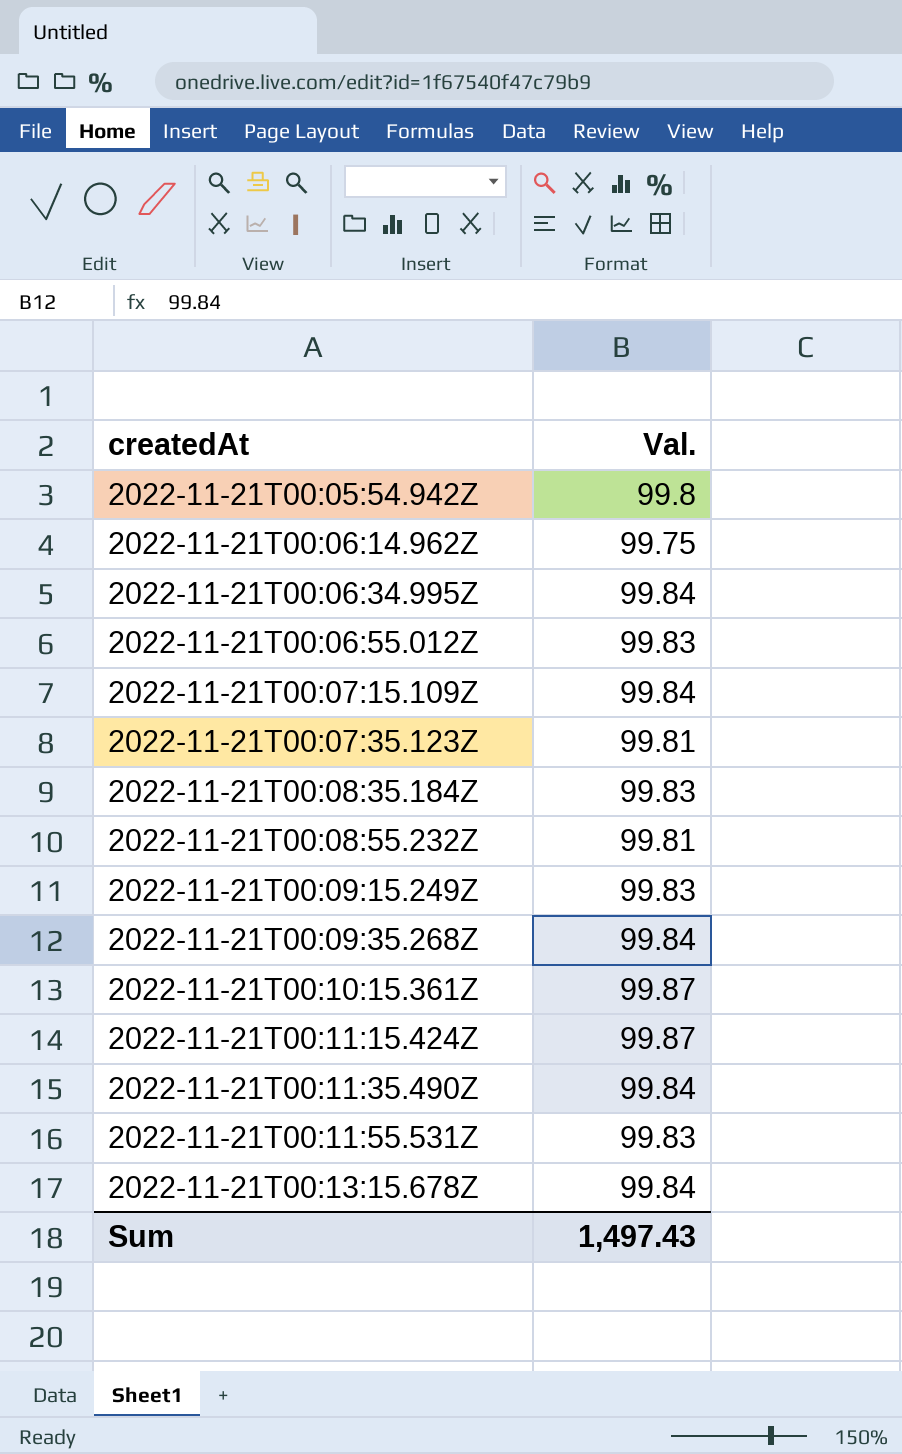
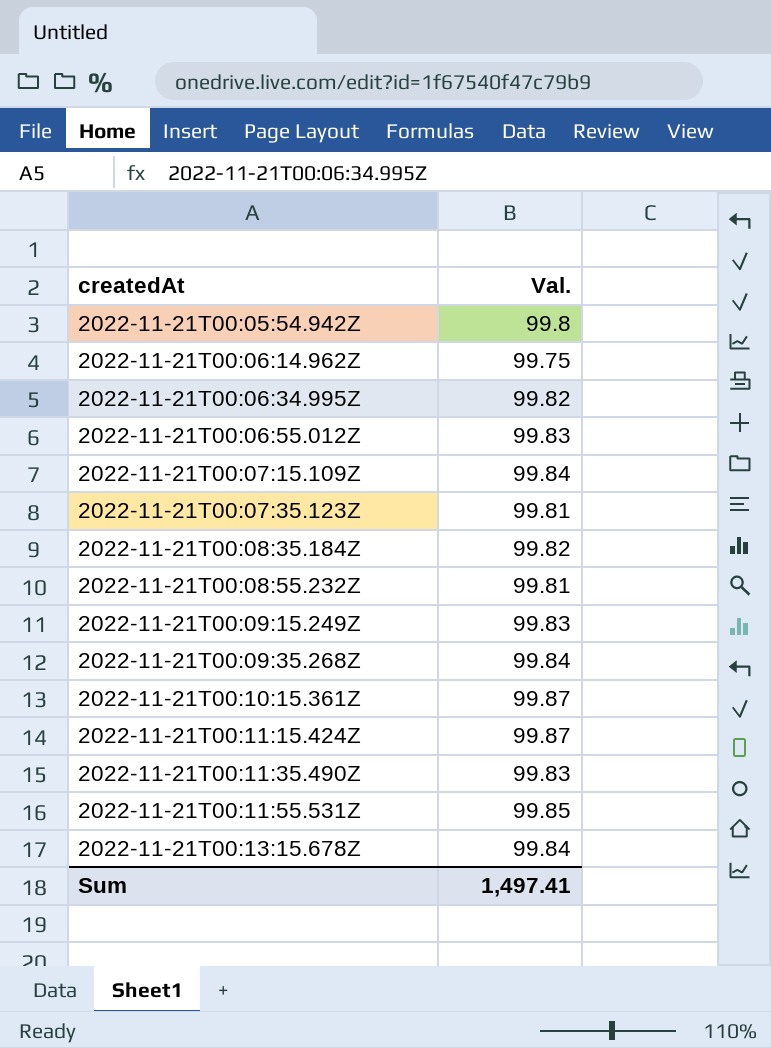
2022-11-21T00:06:34.995Z | Val.: 99.84 -> 99.82
2022-11-21T00:08:35.184Z | Val.: 99.83 -> 99.82
2022-11-21T00:11:35.490Z | Val.: 99.84 -> 99.83
2022-11-21T00:11:55.531Z | Val.: 99.83 -> 99.85
Sum | Val.: 1,497.43 -> 1,497.41

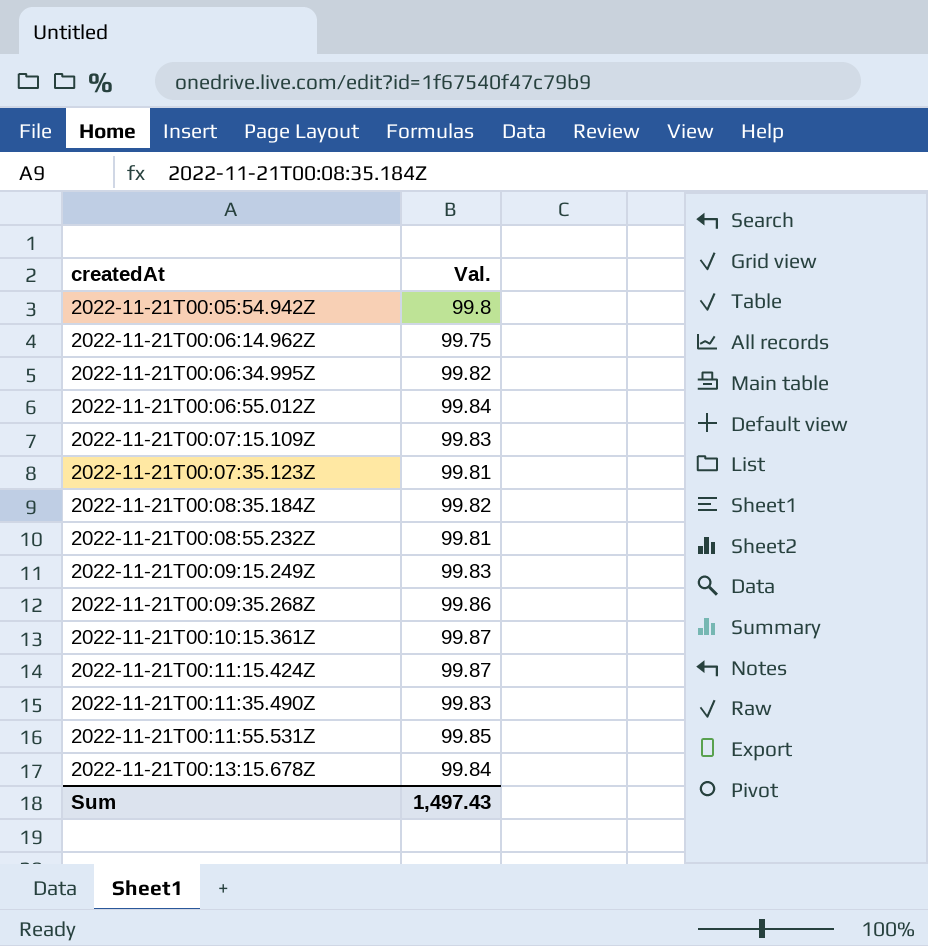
2022-11-21T00:06:55.012Z | Val.: 99.83 -> 99.84
2022-11-21T00:07:15.109Z | Val.: 99.84 -> 99.83
2022-11-21T00:09:35.268Z | Val.: 99.84 -> 99.86
Sum | Val.: 1,497.41 -> 1,497.43

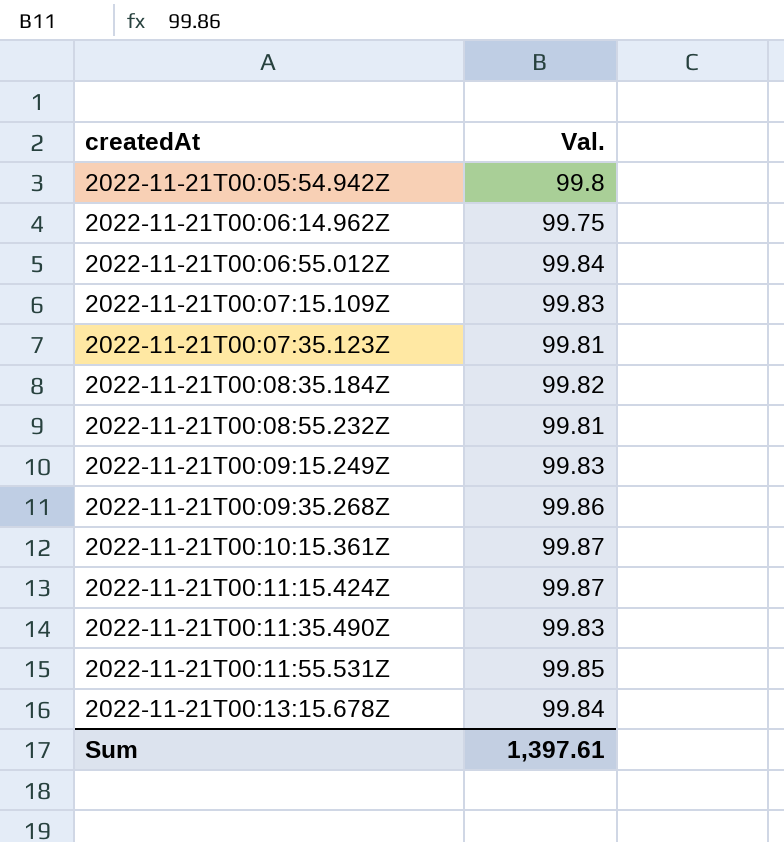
row 2022-11-21T00:06:34.995Z: 99.82 -> none
Sum | Val.: 1,497.43 -> 1,397.61

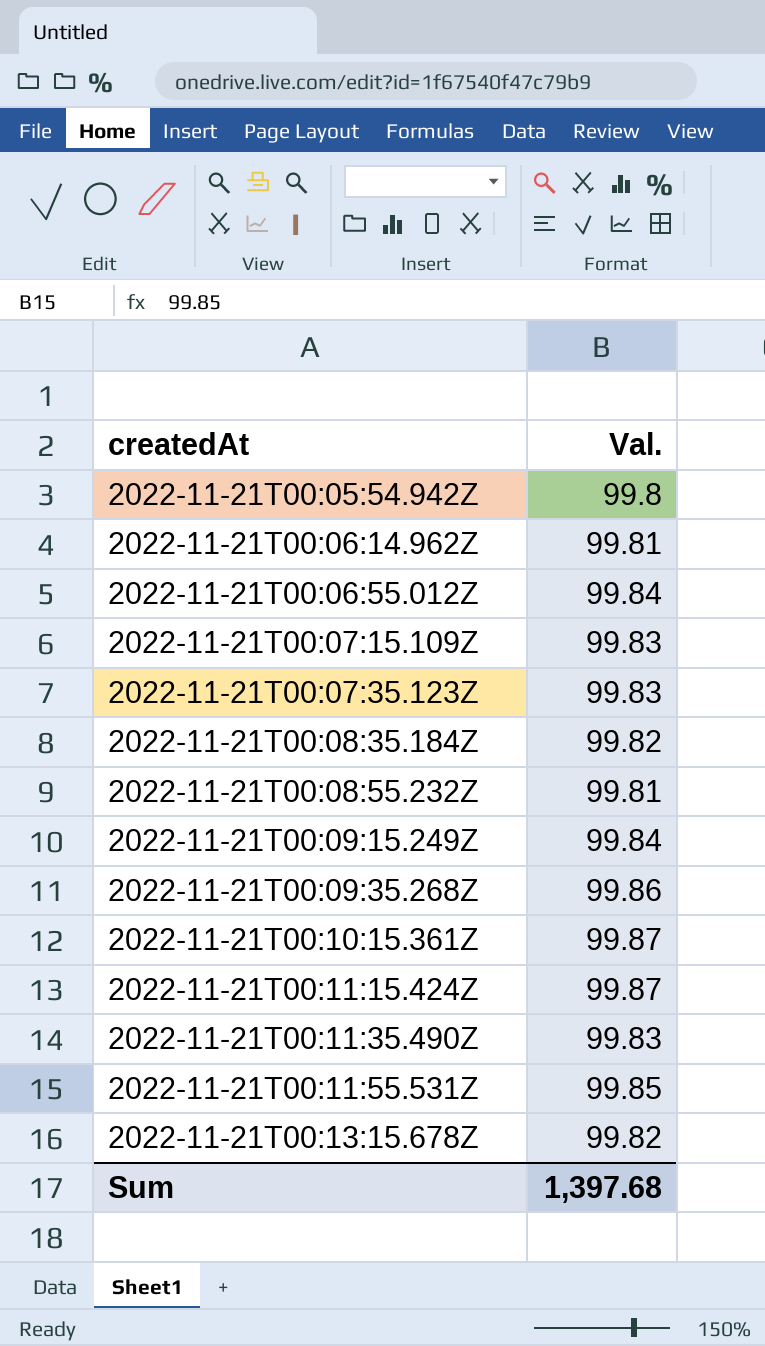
2022-11-21T00:06:14.962Z | Val.: 99.75 -> 99.81
2022-11-21T00:07:35.123Z | Val.: 99.81 -> 99.83
2022-11-21T00:09:15.249Z | Val.: 99.83 -> 99.84
2022-11-21T00:13:15.678Z | Val.: 99.84 -> 99.82
Sum | Val.: 1,397.61 -> 1,397.68

